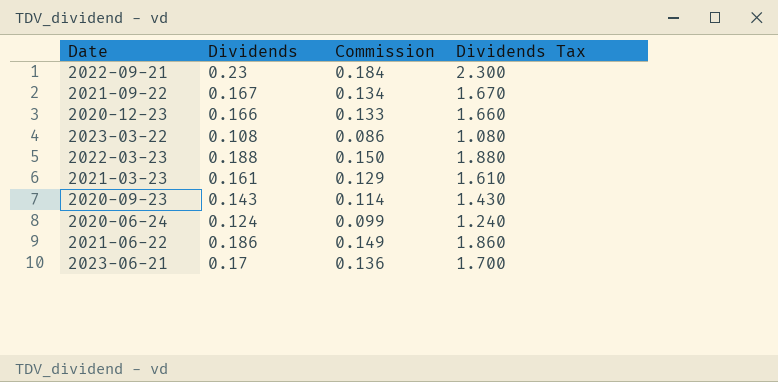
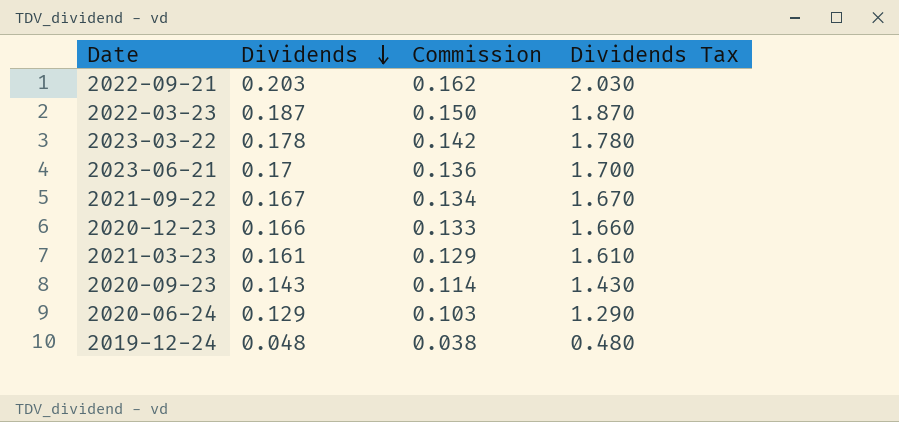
row order: none -> Dividends descending
row 2021-06-22: 0.186 | 0.149 | 1.860 -> none
2022-09-21 | Dividends: 0.23 -> 0.203
2022-09-21 | Commission: 0.184 -> 0.162
2022-09-21 | Dividends Tax: 2.300 -> 2.030
2022-03-23 | Dividends: 0.188 -> 0.187
2022-03-23 | Dividends Tax: 1.880 -> 1.870
2023-03-22 | Dividends: 0.108 -> 0.178
2023-03-22 | Commission: 0.086 -> 0.142
2023-03-22 | Dividends Tax: 1.080 -> 1.780
2020-06-24 | Dividends: 0.124 -> 0.129
2020-06-24 | Commission: 0.099 -> 0.103
2020-06-24 | Dividends Tax: 1.240 -> 1.290
row 2019-12-24: none -> 0.048 | 0.038 | 0.480

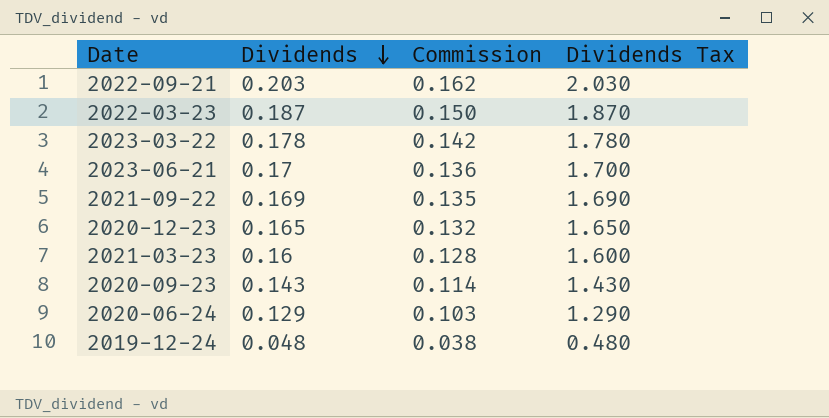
2021-09-22 | Dividends: 0.167 -> 0.169
2021-09-22 | Commission: 0.134 -> 0.135
2021-09-22 | Dividends Tax: 1.670 -> 1.690
2020-12-23 | Dividends: 0.166 -> 0.165
2020-12-23 | Commission: 0.133 -> 0.132
2020-12-23 | Dividends Tax: 1.660 -> 1.650
2021-03-23 | Dividends: 0.161 -> 0.16
2021-03-23 | Commission: 0.129 -> 0.128
2021-03-23 | Dividends Tax: 1.610 -> 1.600

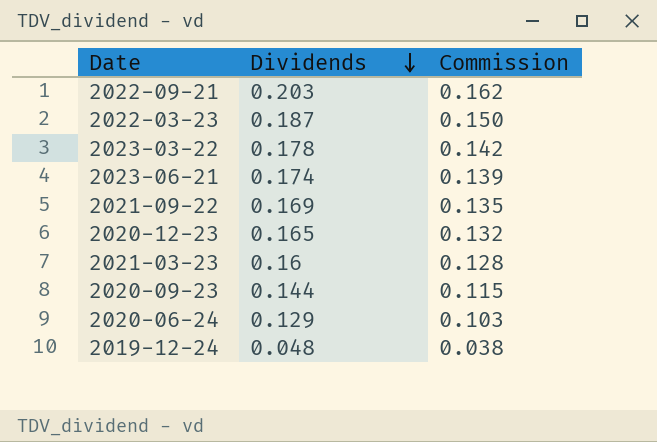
column Dividends Tax | formula: [Dividends] * 10 -> none
2023-06-21 | Dividends: 0.17 -> 0.174
2023-06-21 | Commission: 0.136 -> 0.139
2020-09-23 | Dividends: 0.143 -> 0.144
2020-09-23 | Commission: 0.114 -> 0.115

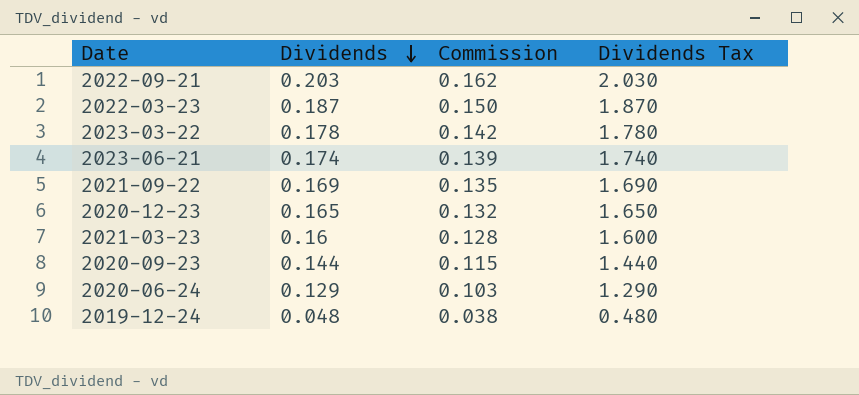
column Dividends Tax | formula: none -> [Dividends] * 10

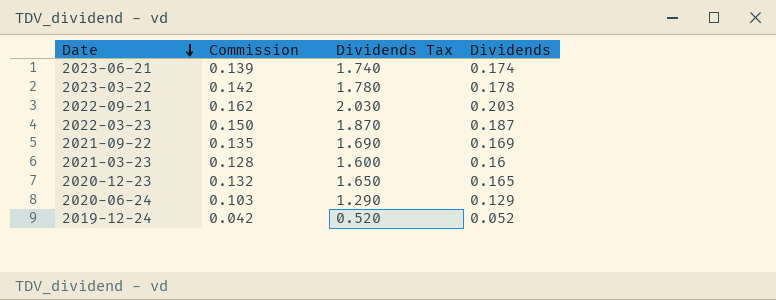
row order: Dividends descending -> Date descending
column Dividends | position: 2 -> 4
row 2020-09-23: 0.144 | 0.115 | 1.440 -> none
2019-12-24 | Commission: 0.038 -> 0.042
2019-12-24 | Dividends Tax: 0.480 -> 0.520
2019-12-24 | Dividends: 0.048 -> 0.052

